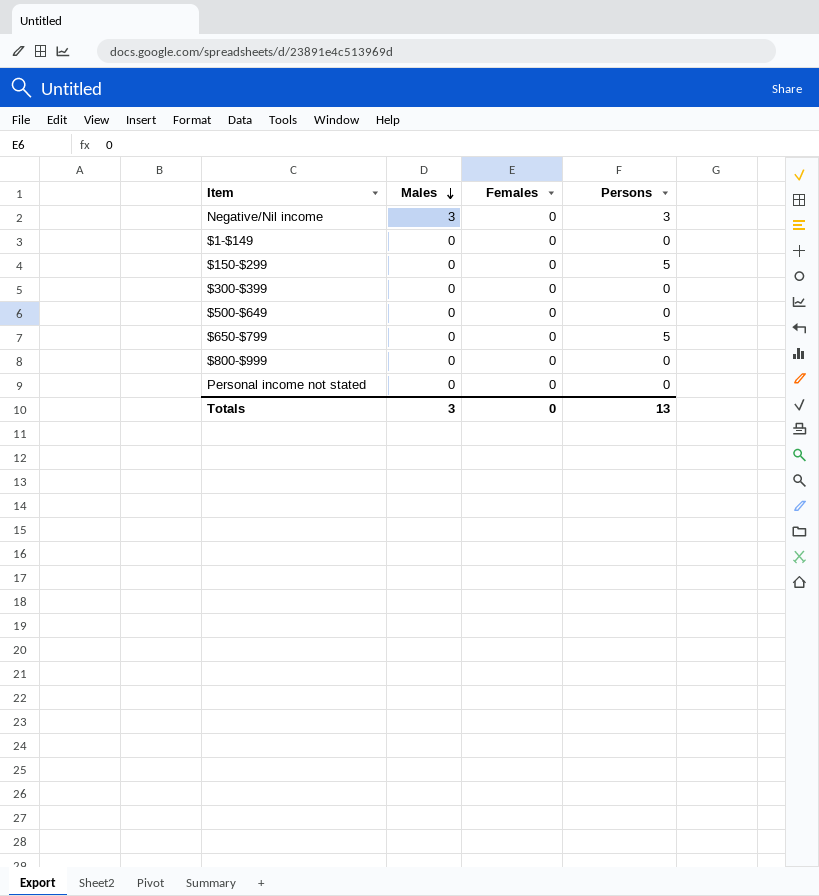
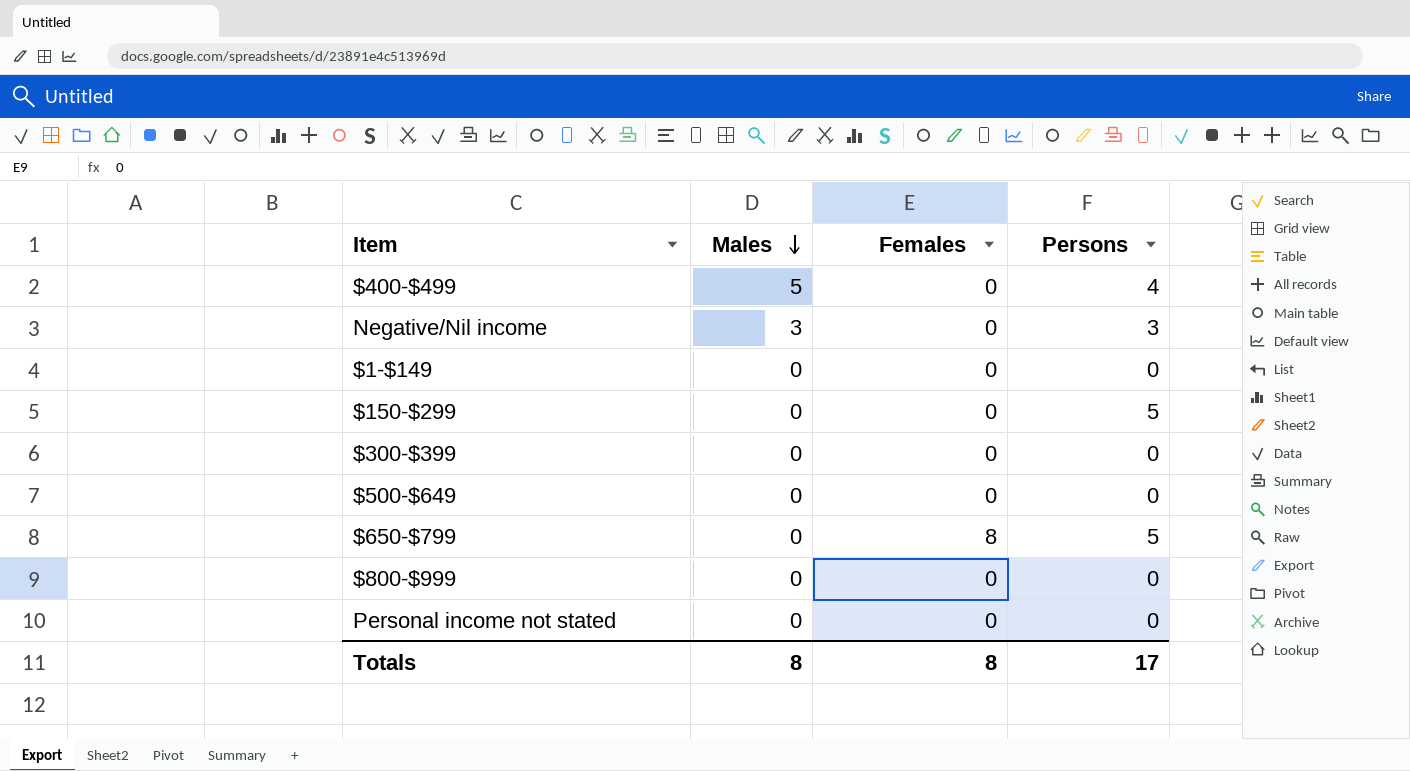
row $400-$499: none -> 5 | 0 | 4
$650-$799 | Females: 0 -> 8
Totals | Males: 3 -> 8
Totals | Females: 0 -> 8
Totals | Persons: 13 -> 17

